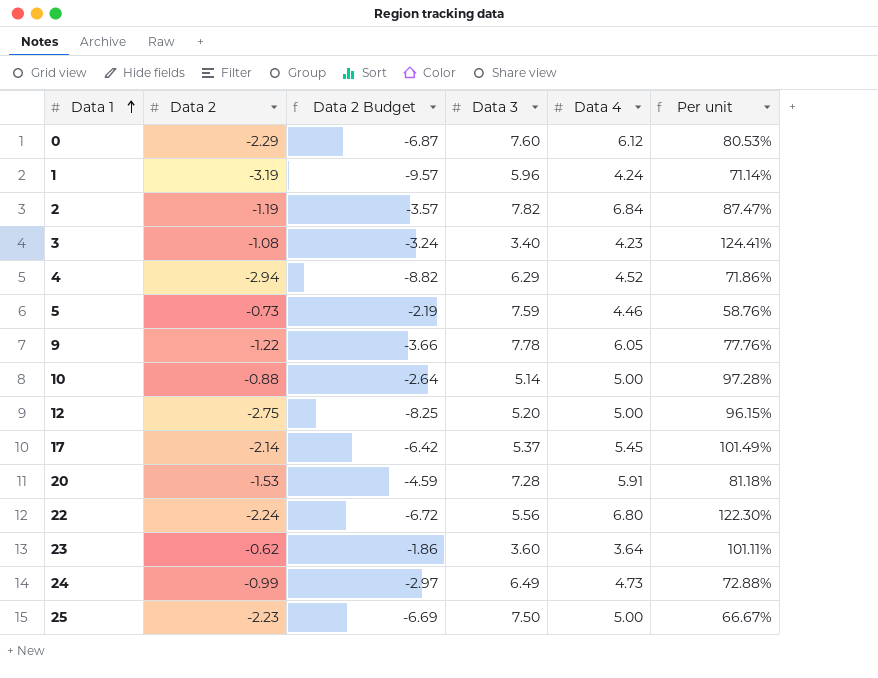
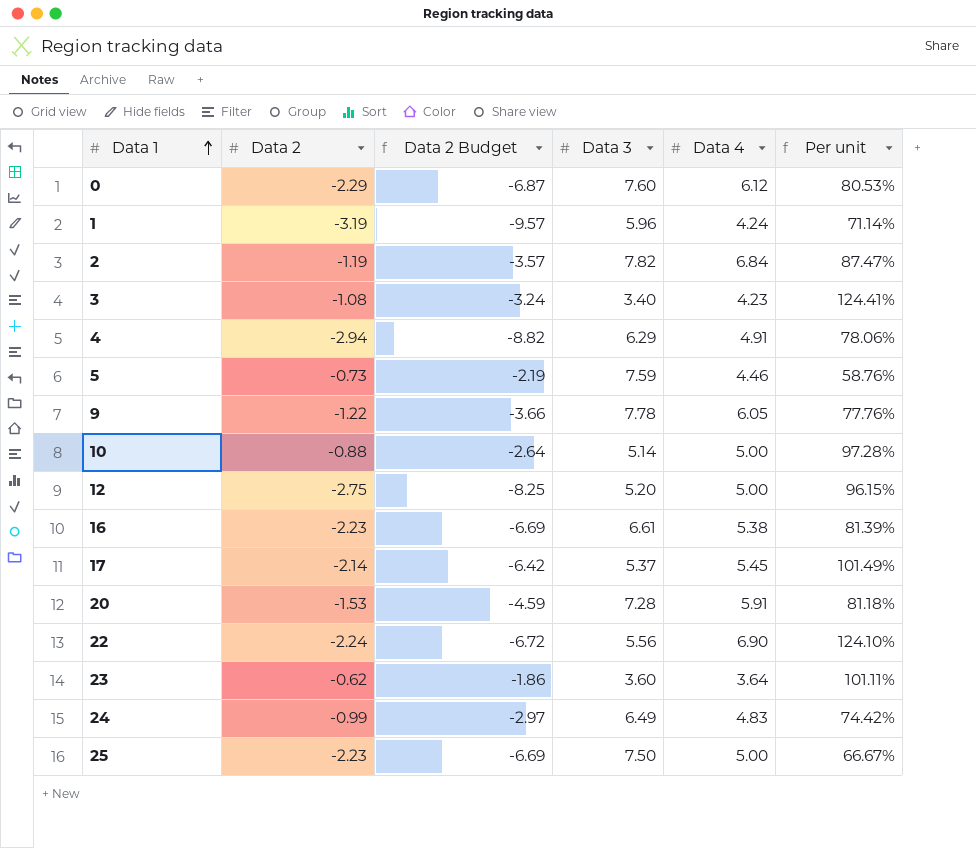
4 | Data 4: 4.52 -> 4.91
4 | Per unit: 71.86% -> 78.06%
row 16: none -> -2.23 | -6.69 | 6.61 | 5.38 | 81.39%
22 | Data 4: 6.80 -> 6.90
22 | Per unit: 122.30% -> 124.10%
24 | Data 4: 4.73 -> 4.83
24 | Per unit: 72.88% -> 74.42%

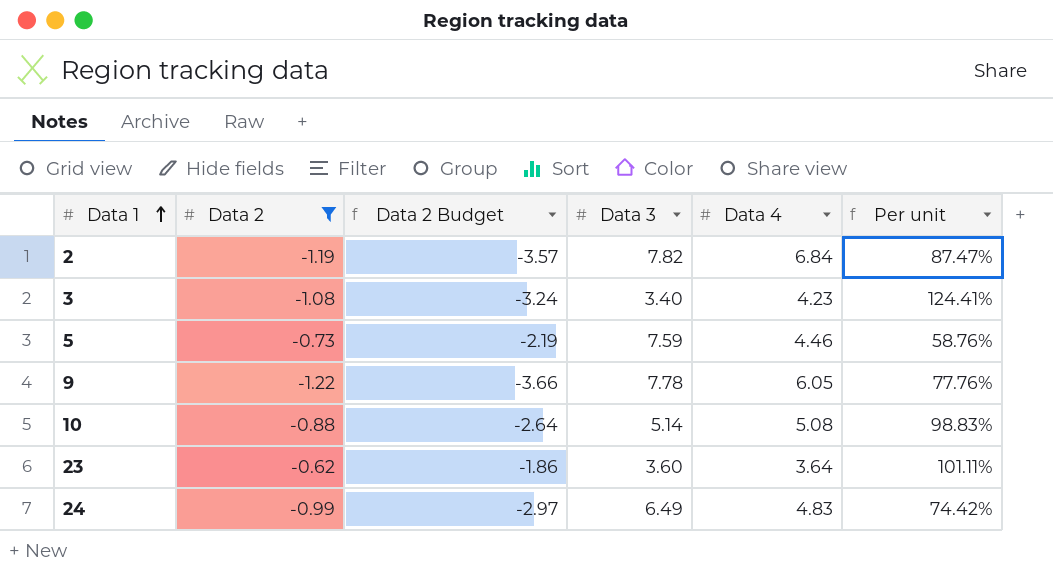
filter: none -> Data 2 >= -1.22
10 | Data 4: 5.00 -> 5.08
10 | Per unit: 97.28% -> 98.83%

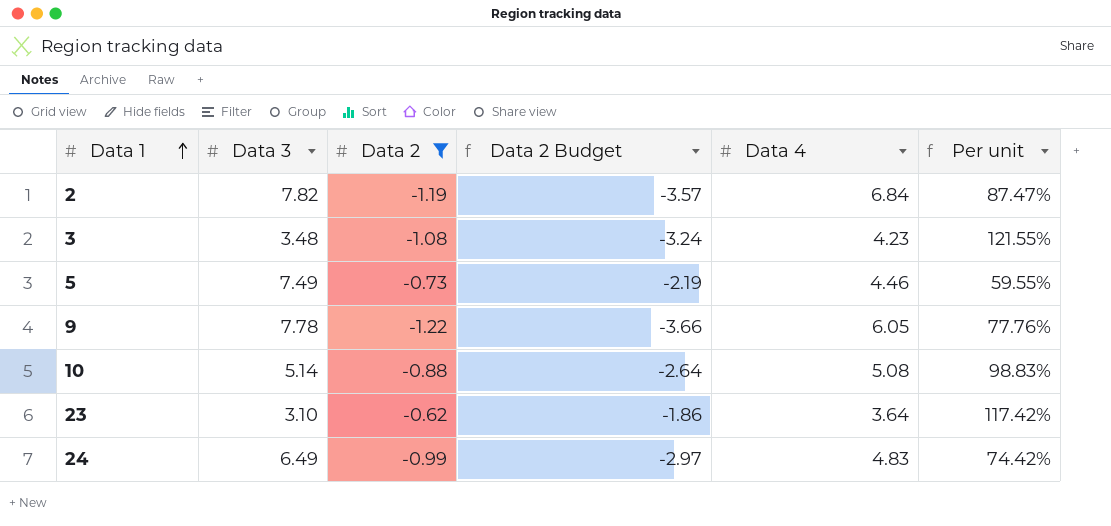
column Data 3 | position: 4 -> 2
3 | Data 3: 3.40 -> 3.48
3 | Per unit: 124.41% -> 121.55%
5 | Data 3: 7.59 -> 7.49
5 | Per unit: 58.76% -> 59.55%
23 | Data 3: 3.60 -> 3.10
23 | Per unit: 101.11% -> 117.42%

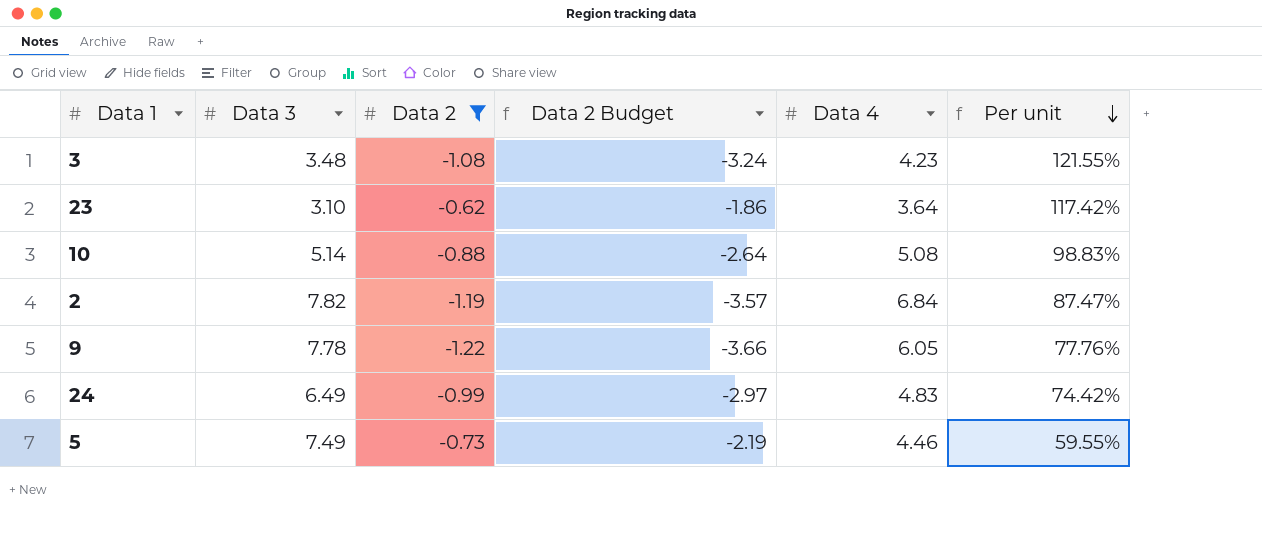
row order: Data 1 ascending -> Per unit descending

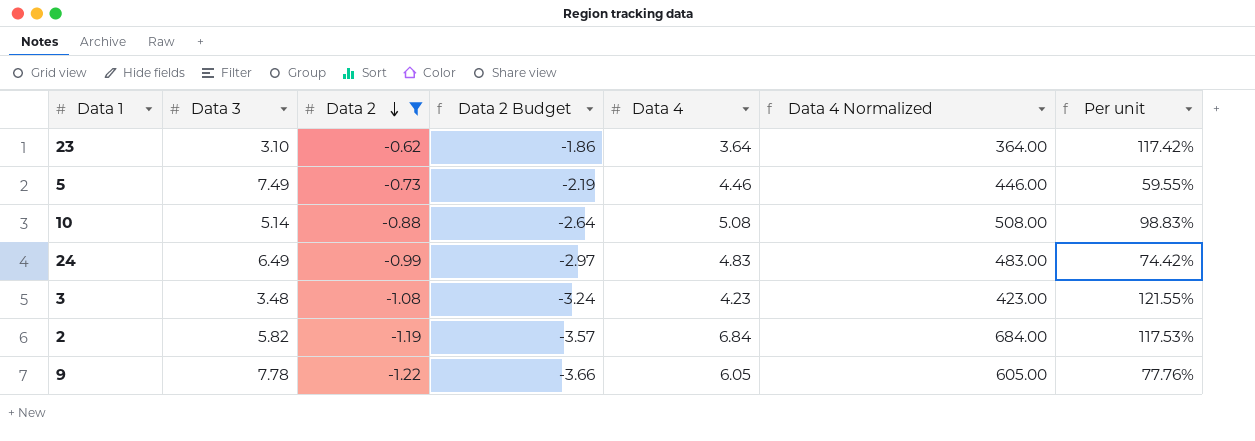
row order: Per unit descending -> Data 2 descending
column Data 4 Normalized | formula: none -> [Data 4] * 100
2 | Data 3: 7.82 -> 5.82
2 | Per unit: 87.47% -> 117.53%

